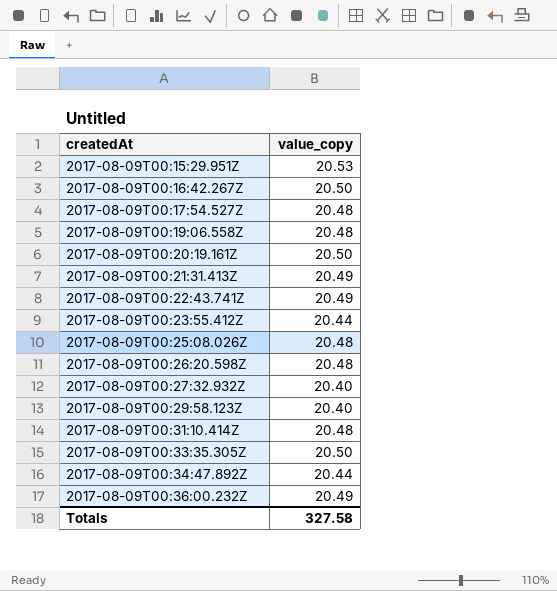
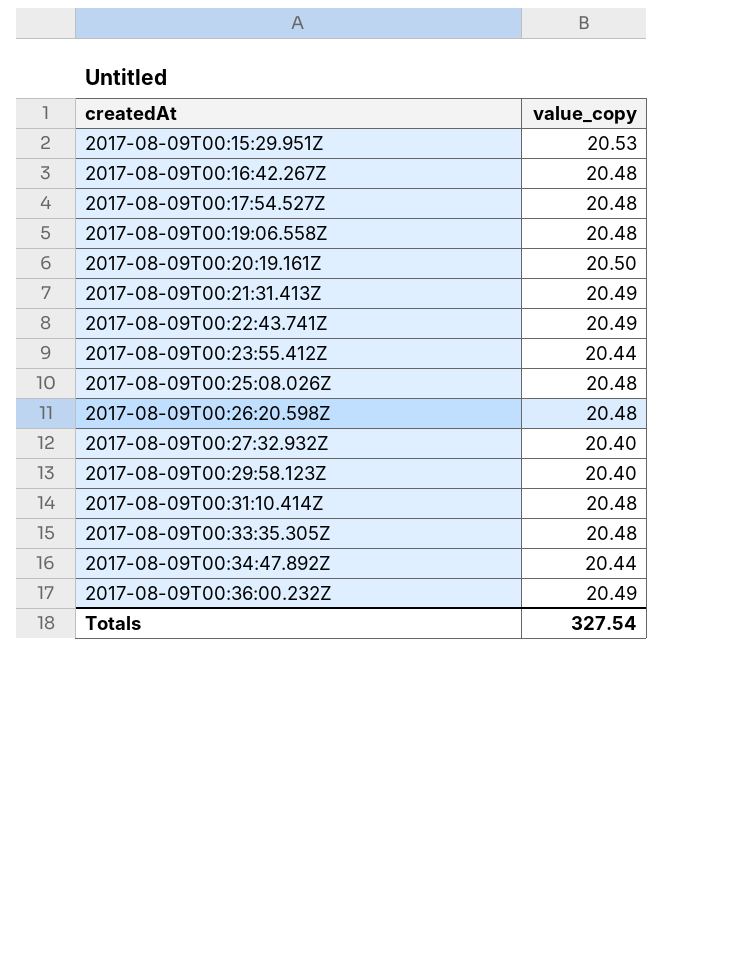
2017-08-09T00:16:42.267Z | value_copy: 20.50 -> 20.48
2017-08-09T00:33:35.305Z | value_copy: 20.50 -> 20.48
Totals | value_copy: 327.58 -> 327.54

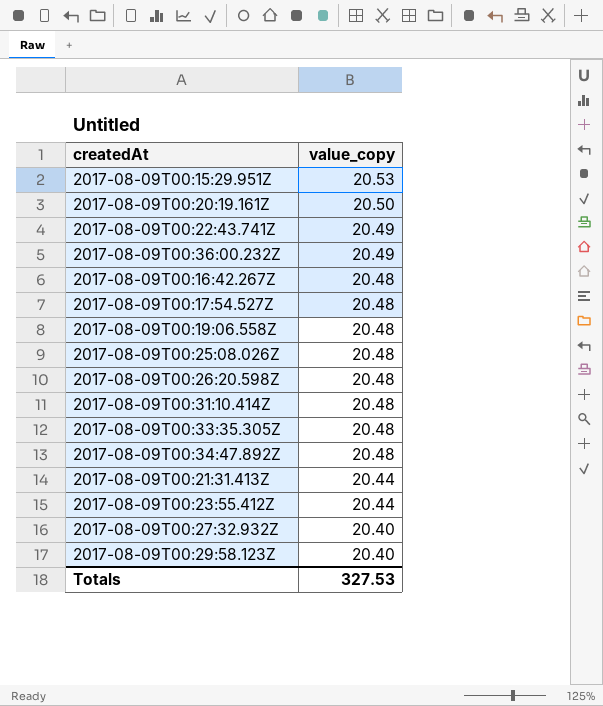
row order: createdAt ascending -> value_copy descending
2017-08-09T00:34:47.892Z | value_copy: 20.44 -> 20.48
2017-08-09T00:21:31.413Z | value_copy: 20.49 -> 20.44
Totals | value_copy: 327.54 -> 327.53

